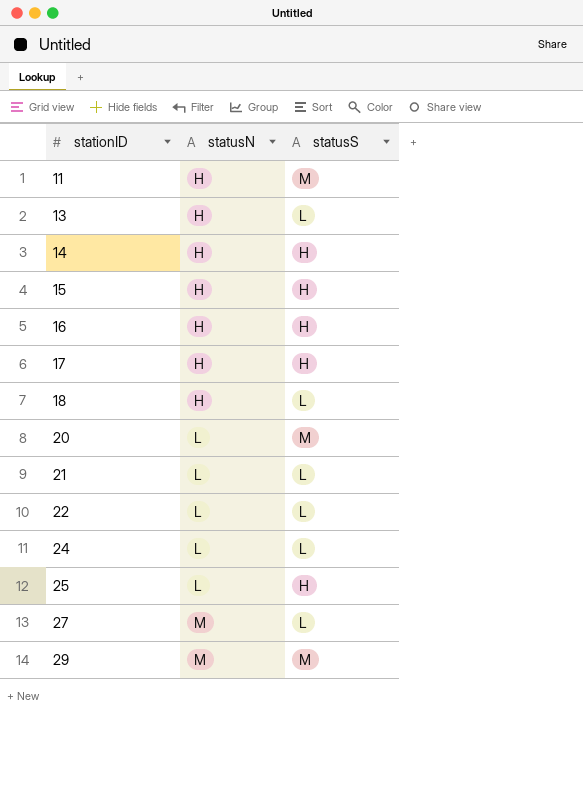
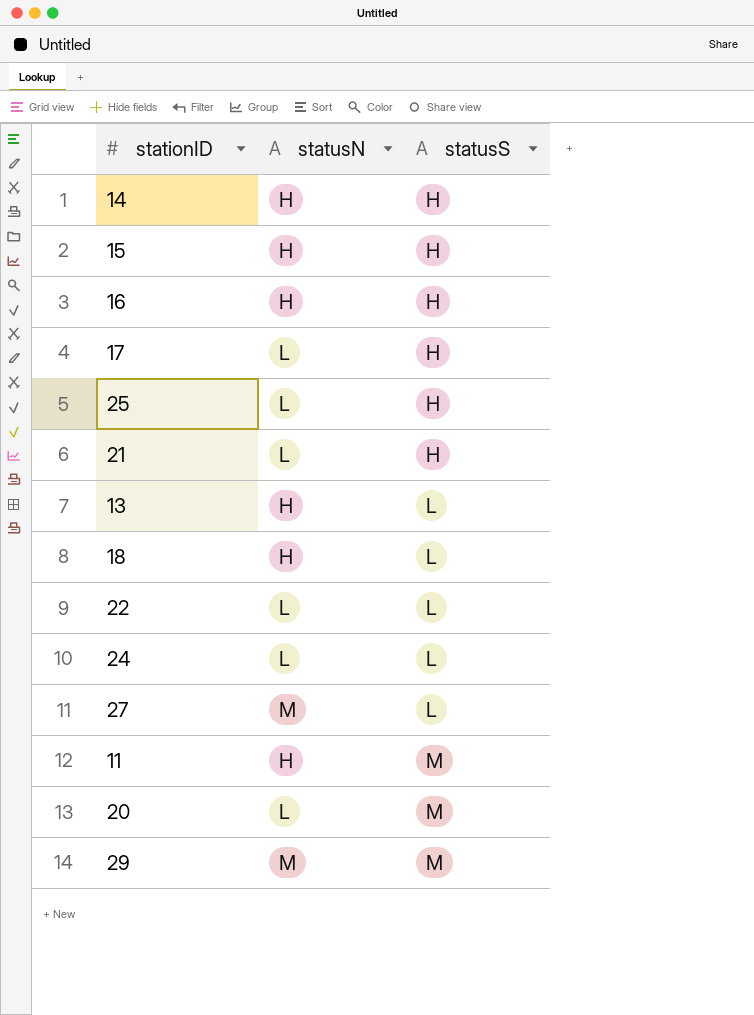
row order: stationID ascending -> statusS ascending
17 | statusN: H -> L
21 | statusS: L -> H

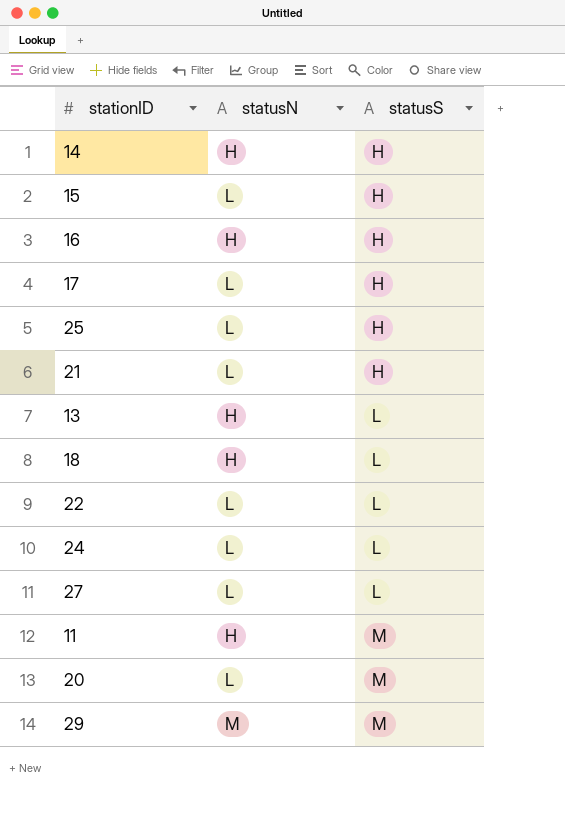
15 | statusN: H -> L
27 | statusN: M -> L

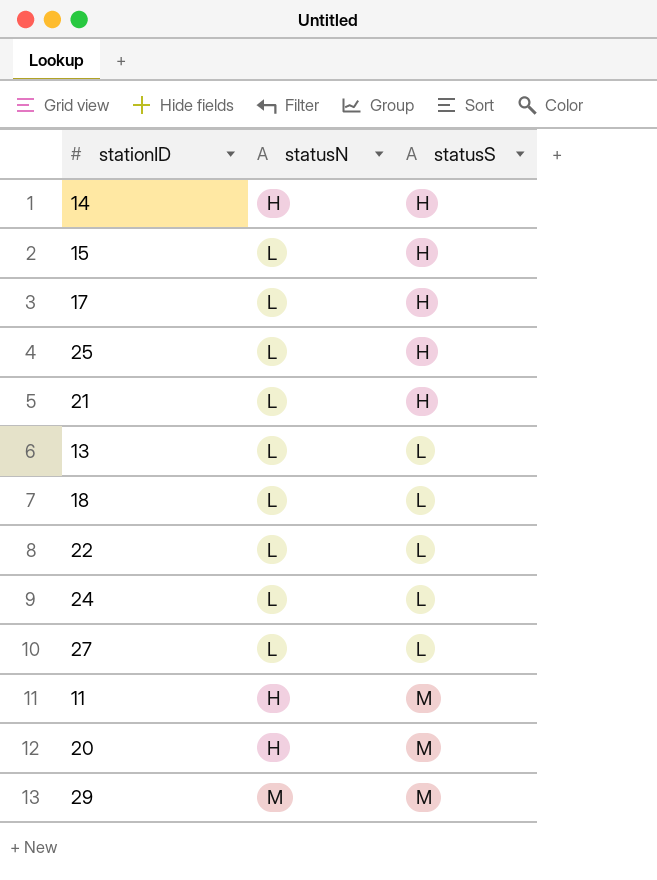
row 16: H | H -> none
13 | statusN: H -> L
18 | statusN: H -> L
20 | statusN: L -> H

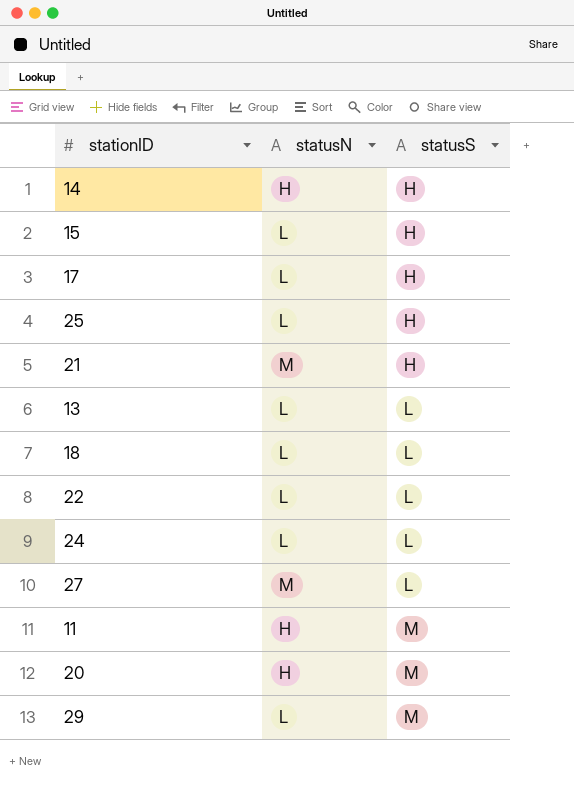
21 | statusN: L -> M
27 | statusN: L -> M
29 | statusN: M -> L

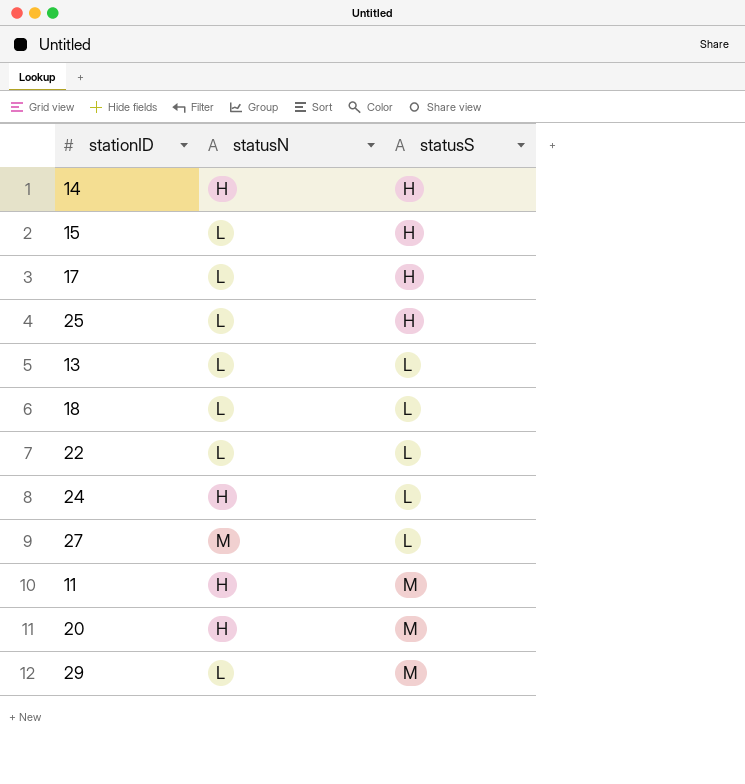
row 21: M | H -> none
24 | statusN: L -> H

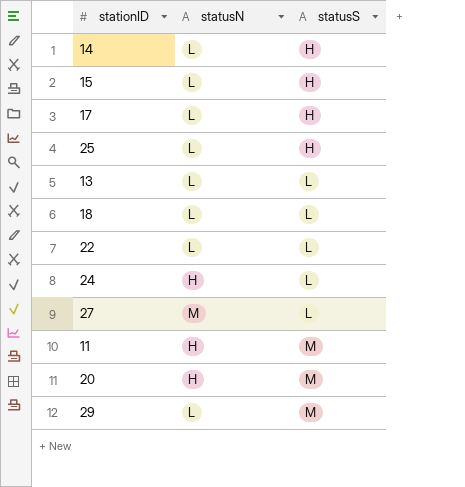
14 | statusN: H -> L

